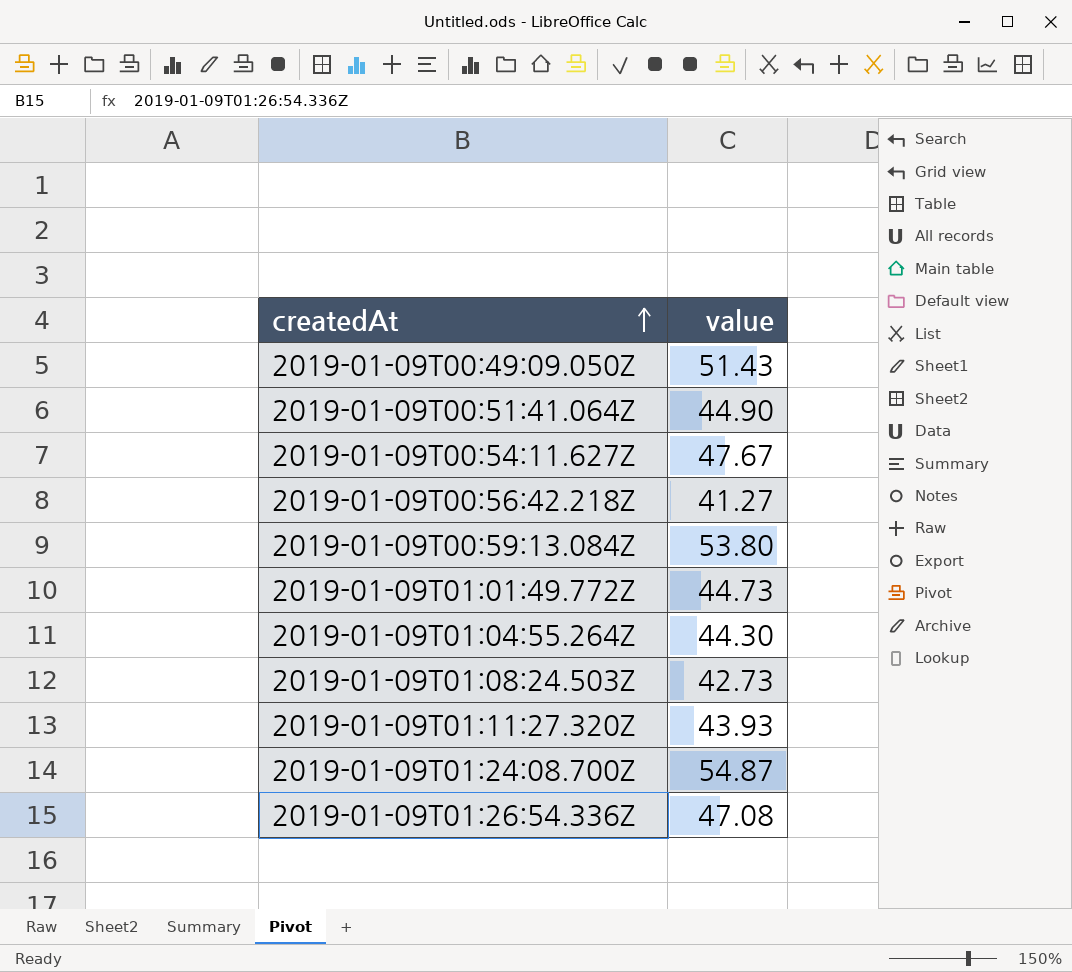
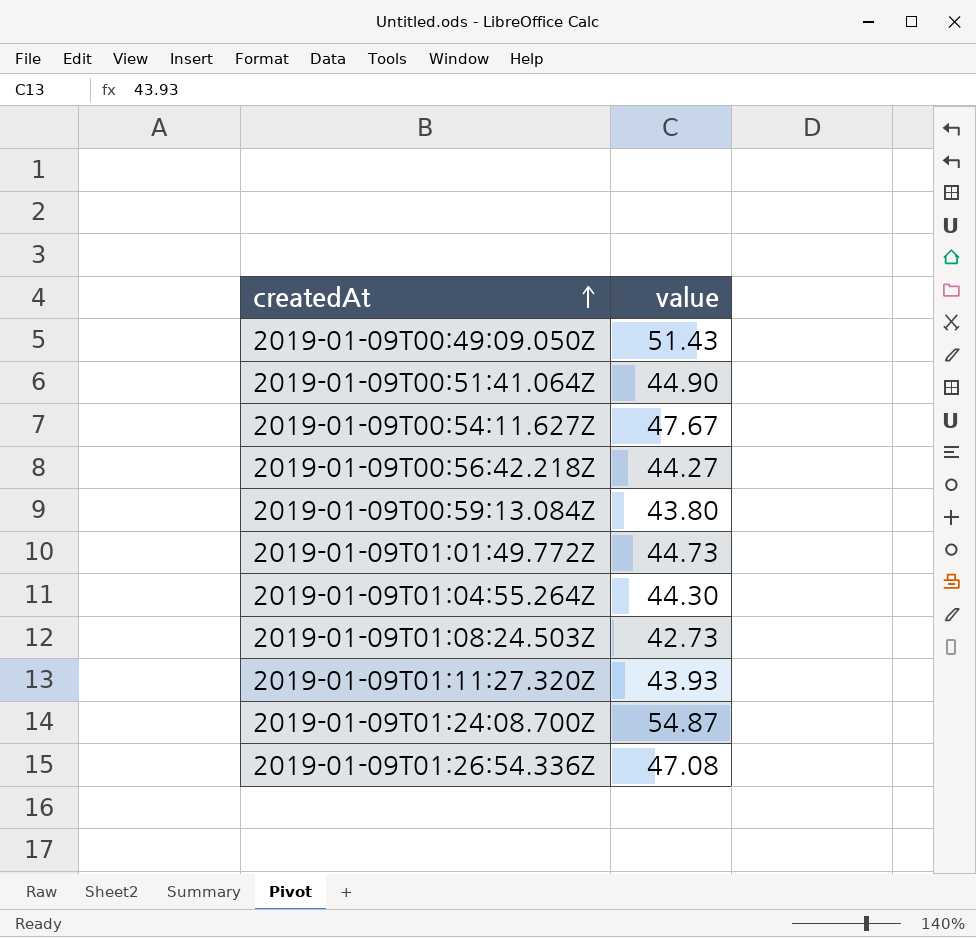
2019-01-09T00:56:42.218Z | value: 41.27 -> 44.27
2019-01-09T00:59:13.084Z | value: 53.80 -> 43.80

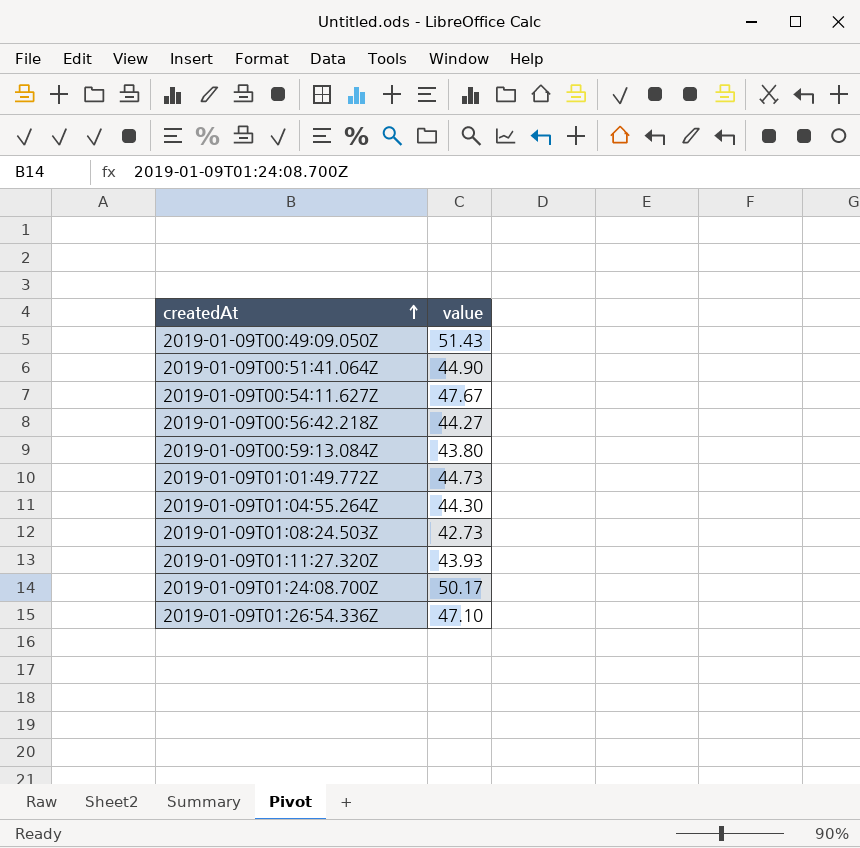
2019-01-09T01:24:08.700Z | value: 54.87 -> 50.17
2019-01-09T01:26:54.336Z | value: 47.08 -> 47.10

